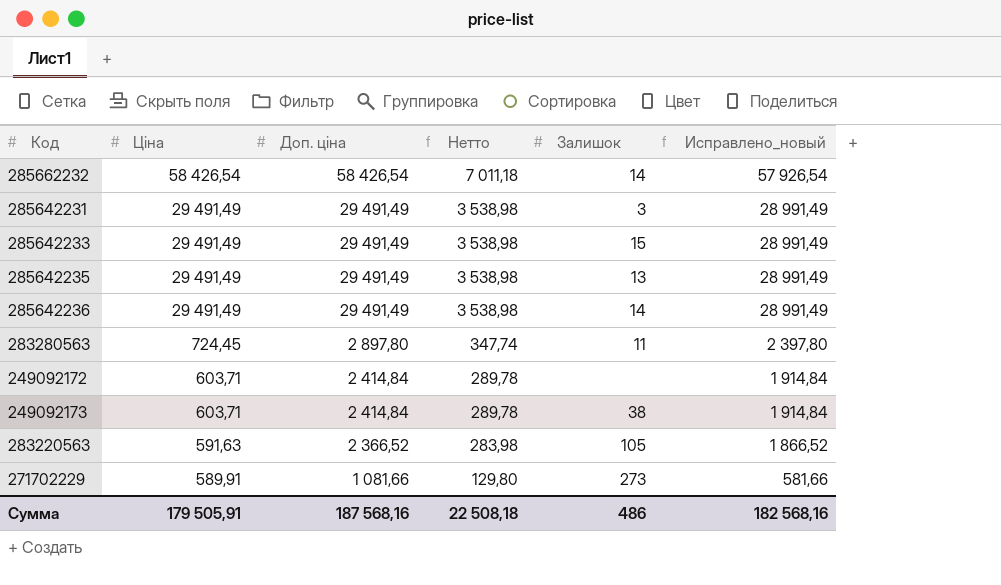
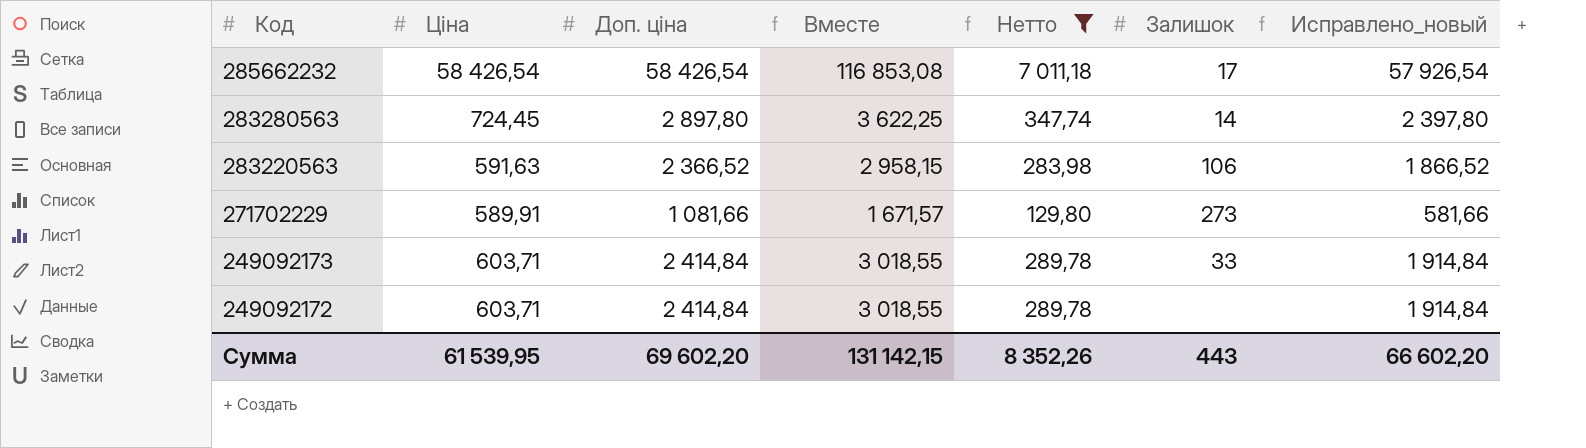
filter: none -> Нетто != 3 538,98
row order: Ціна descending -> Код descending
column Вместе | formula: none -> [Ціна] + [Доп. ціна]
285662232 | Залишок: 14 -> 17
283280563 | Залишок: 11 -> 14
283220563 | Залишок: 105 -> 106
249092173 | Залишок: 38 -> 33
Сумма | Ціна: 179 505,91 -> 61 539,95
Сумма | Доп. ціна: 187 568,16 -> 69 602,20
Сумма | Нетто: 22 508,18 -> 8 352,26
Сумма | Залишок: 486 -> 443
Сумма | Исправлено_новый: 182 568,16 -> 66 602,20

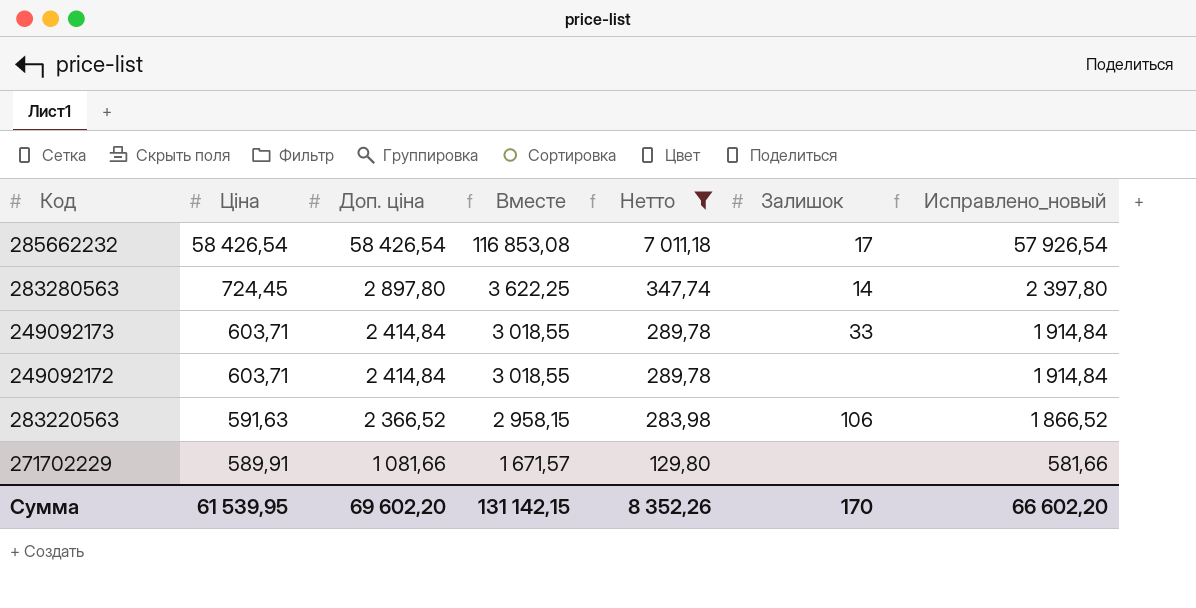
row order: Код descending -> Ціна descending
271702229 | Залишок: 273 -> none
Сумма | Залишок: 443 -> 170

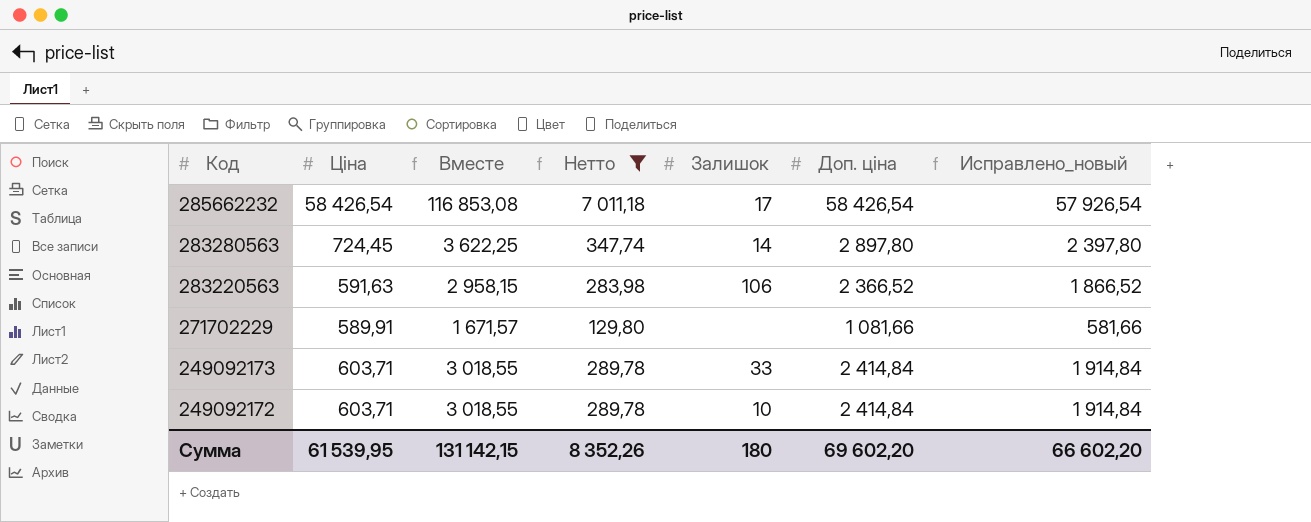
row order: Ціна descending -> Код descending
column Доп. ціна | position: 3 -> 6
249092172 | Залишок: none -> 10
Сумма | Залишок: 170 -> 180

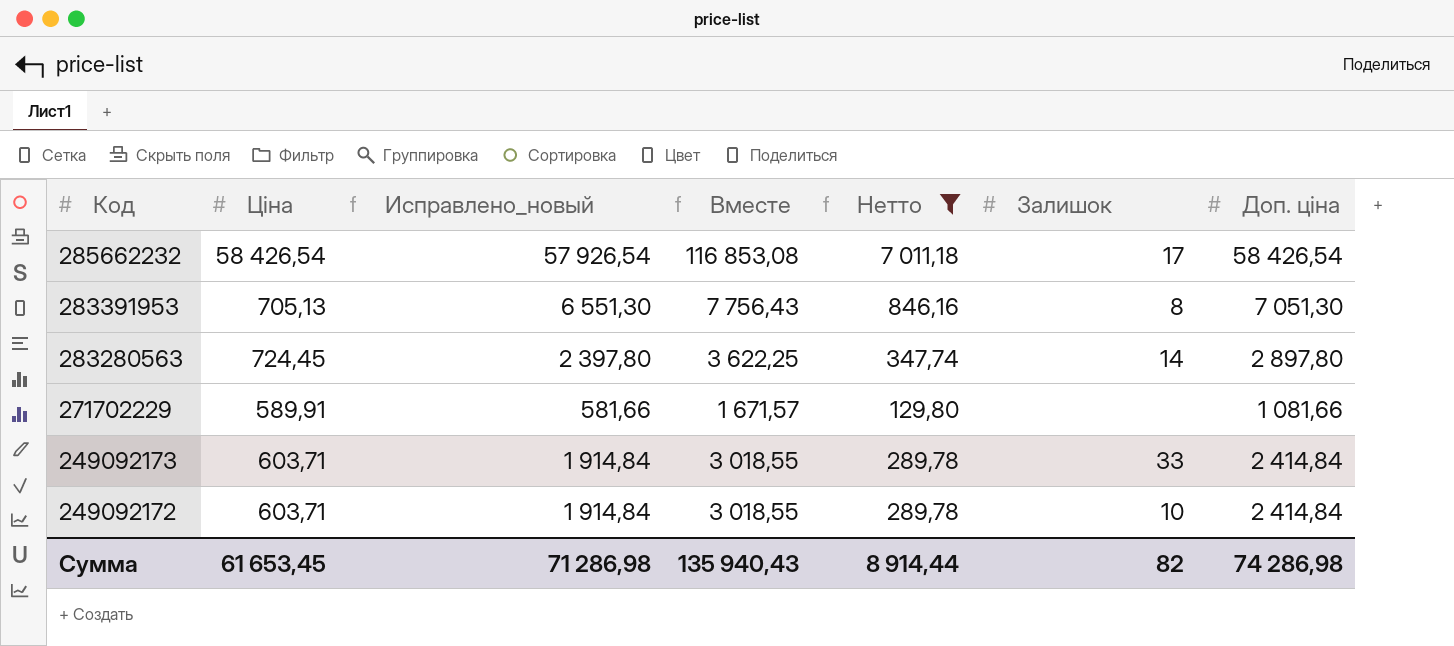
column Исправлено_новый | position: 7 -> 3
row 283220563: 591,63 | 2 958,15 | 283,98 | 106 | 2 366,52 | 1 866,52 -> none
row 283391953: none -> 705,13 | 6 551,30 | 7 756,43 | 846,16 | 8 | 7 051,30
Сумма | Ціна: 61 539,95 -> 61 653,45
Сумма | Исправлено_новый: 66 602,20 -> 71 286,98
Сумма | Вместе: 131 142,15 -> 135 940,43
Сумма | Нетто: 8 352,26 -> 8 914,44
Сумма | Залишок: 180 -> 82
Сумма | Доп. ціна: 69 602,20 -> 74 286,98

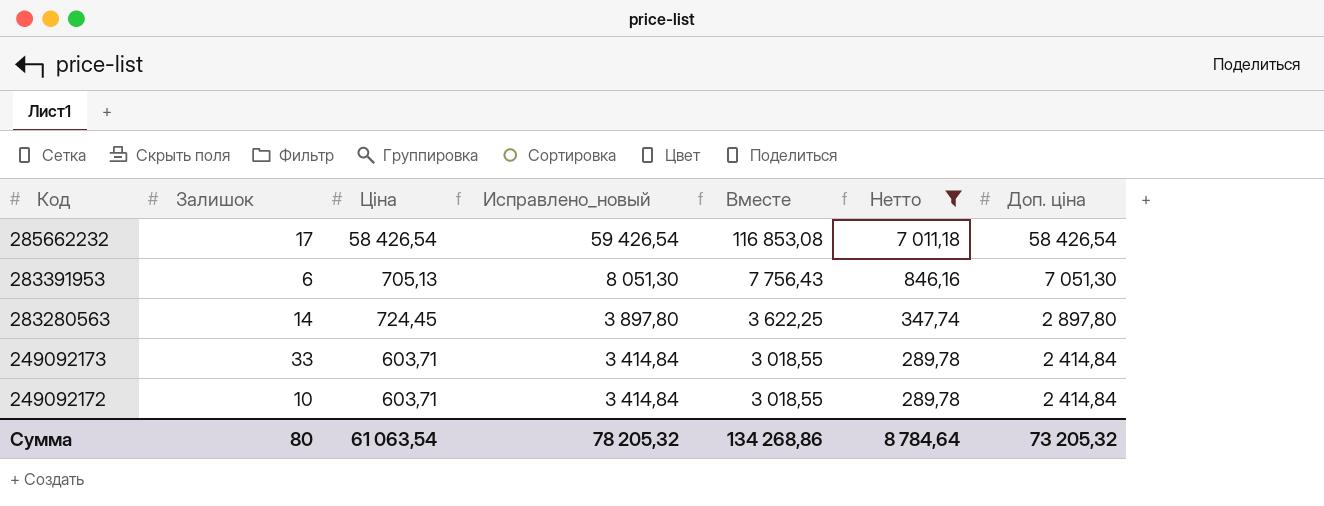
column Залишок | position: 6 -> 2
column Исправлено_новый | formula: [Доп. ціна] - 500 -> [Доп. ціна] + 1000
row 271702229: 589,91 | 581,66 | 1 671,57 | 129,80 | none | 1 081,66 -> none
283391953 | Залишок: 8 -> 6
Сумма | Залишок: 82 -> 80
Сумма | Ціна: 61 653,45 -> 61 063,54
Сумма | Исправлено_новый: 71 286,98 -> 78 205,32
Сумма | Вместе: 135 940,43 -> 134 268,86
Сумма | Нетто: 8 914,44 -> 8 784,64
Сумма | Доп. ціна: 74 286,98 -> 73 205,32

